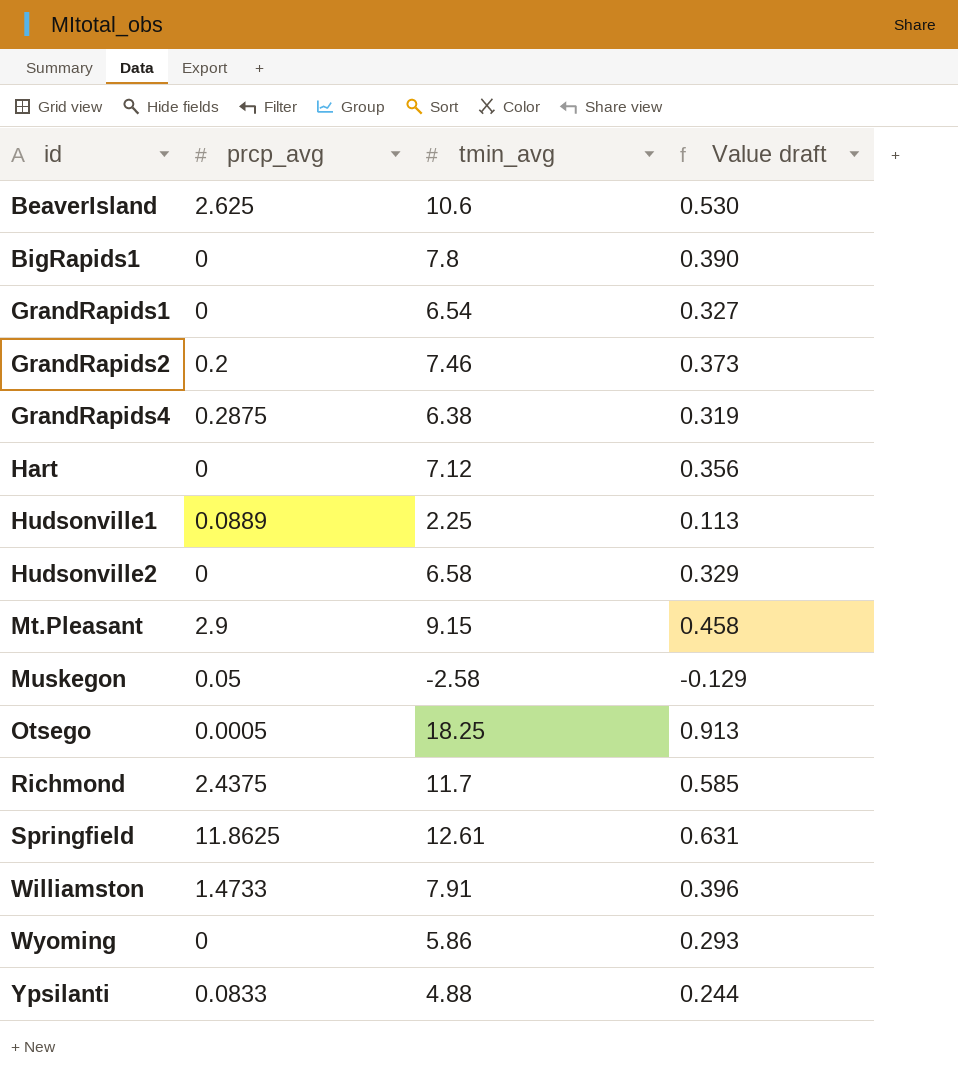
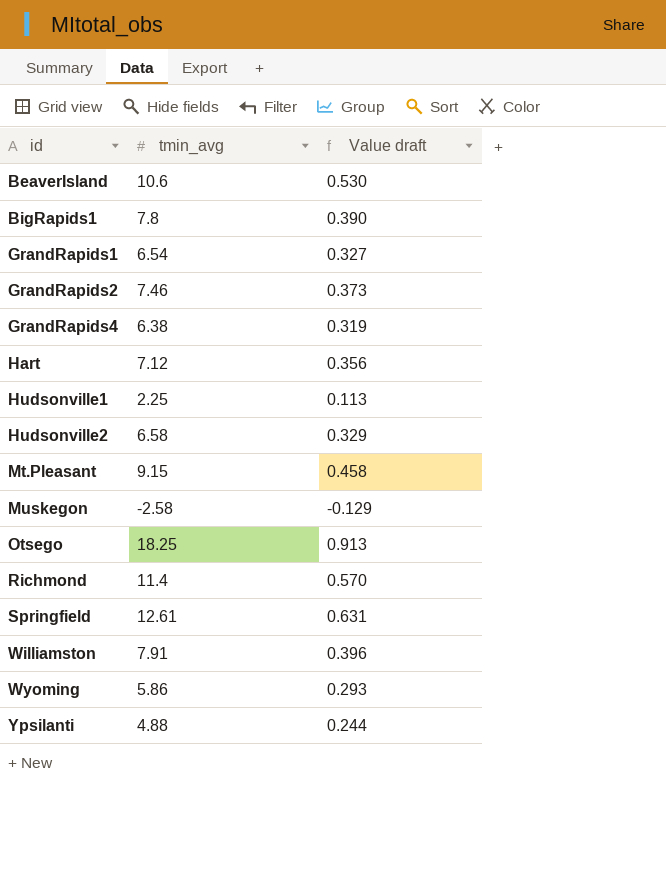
column prcp_avg | position: 2 -> none
Richmond | tmin_avg: 11.7 -> 11.4
Richmond | Value draft: 0.585 -> 0.570

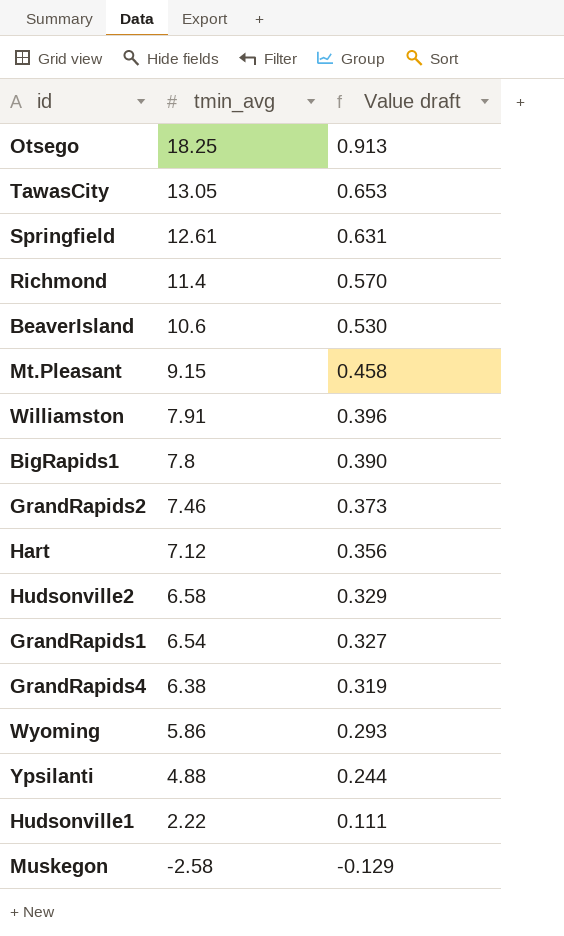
row order: id ascending -> tmin_avg descending
row TawasCity: none -> 13.05 | 0.653
Hudsonville1 | tmin_avg: 2.25 -> 2.22
Hudsonville1 | Value draft: 0.113 -> 0.111

